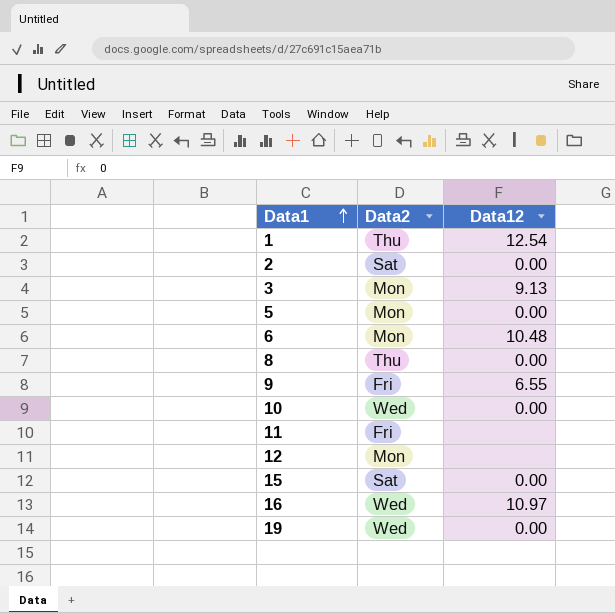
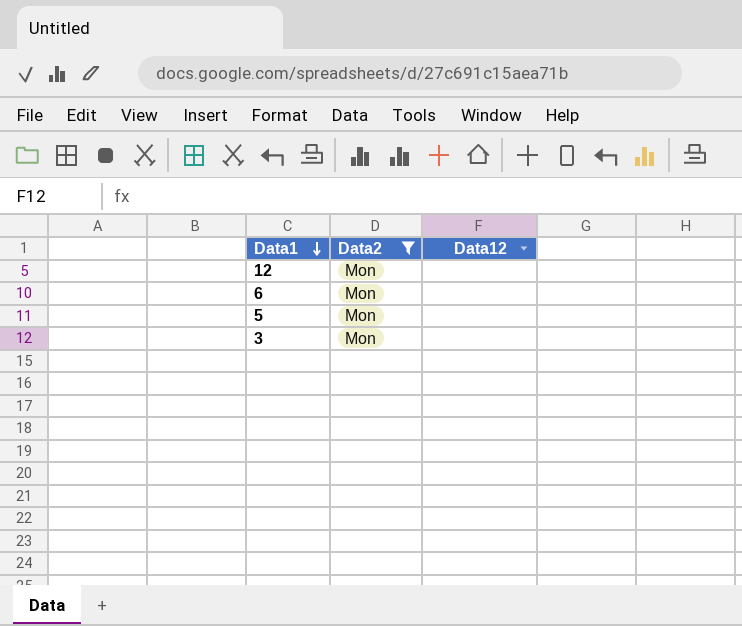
filter: none -> Data2 = Mon
row order: Data1 ascending -> Data1 descending
6 | Data12: 10.48 -> none
5 | Data12: 0.00 -> none
3 | Data12: 9.13 -> none

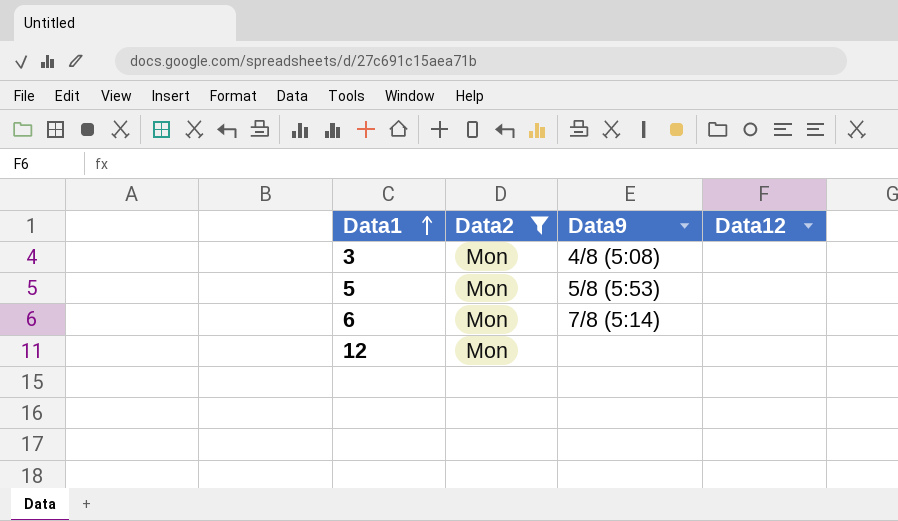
row order: Data1 descending -> Data1 ascending
column Data9 | position: none -> 3

